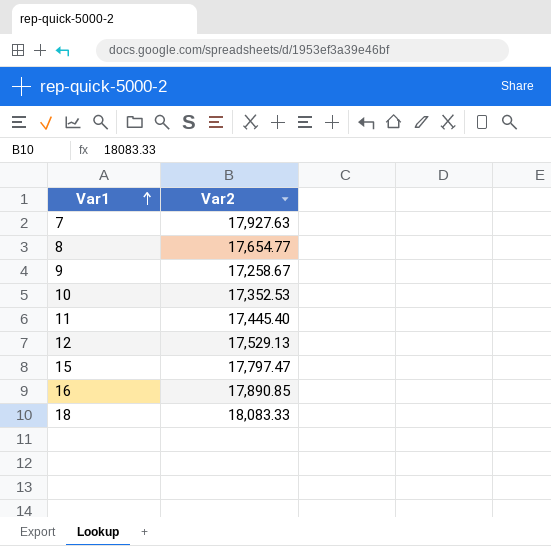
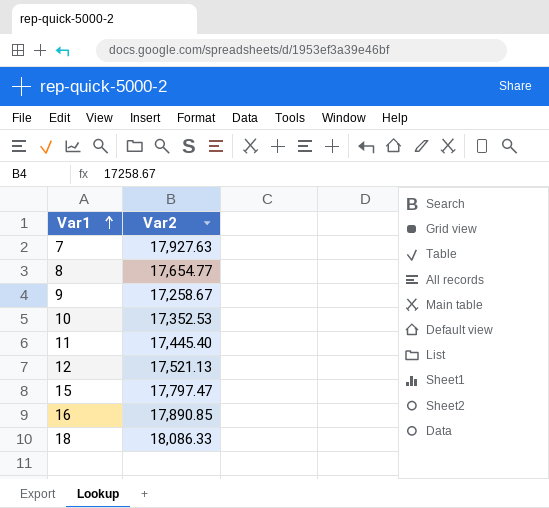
12 | Var2: 17,529.13 -> 17,521.13
18 | Var2: 18,083.33 -> 18,086.33

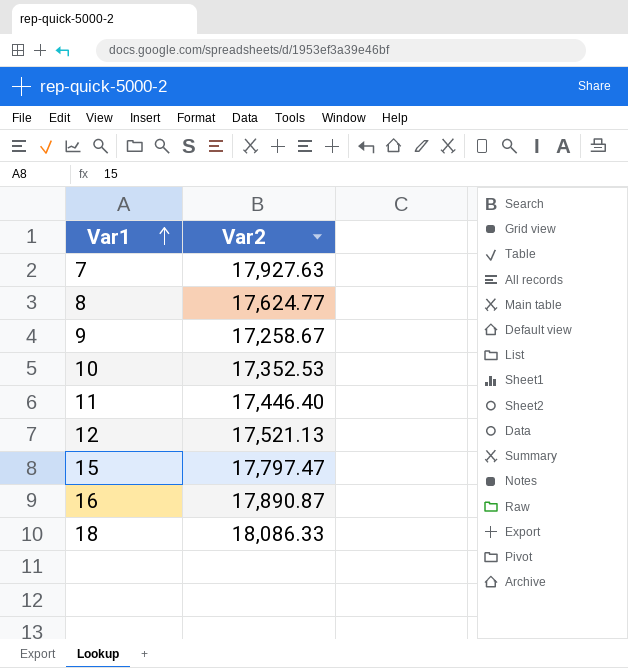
8 | Var2: 17,654.77 -> 17,624.77
11 | Var2: 17,445.40 -> 17,446.40
16 | Var2: 17,890.85 -> 17,890.87

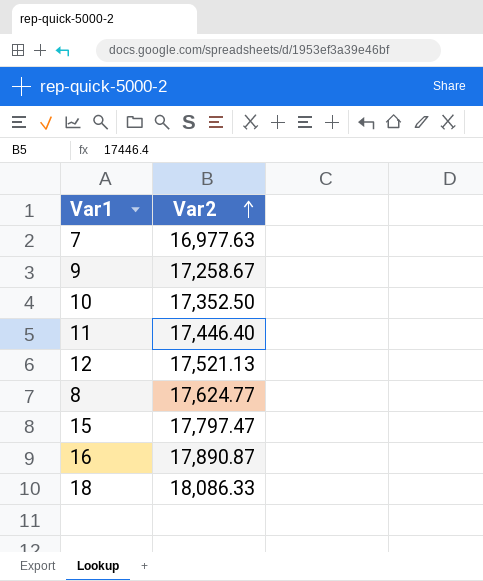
row order: Var1 ascending -> Var2 ascending
7 | Var2: 17,927.63 -> 16,977.63
10 | Var2: 17,352.53 -> 17,352.50

